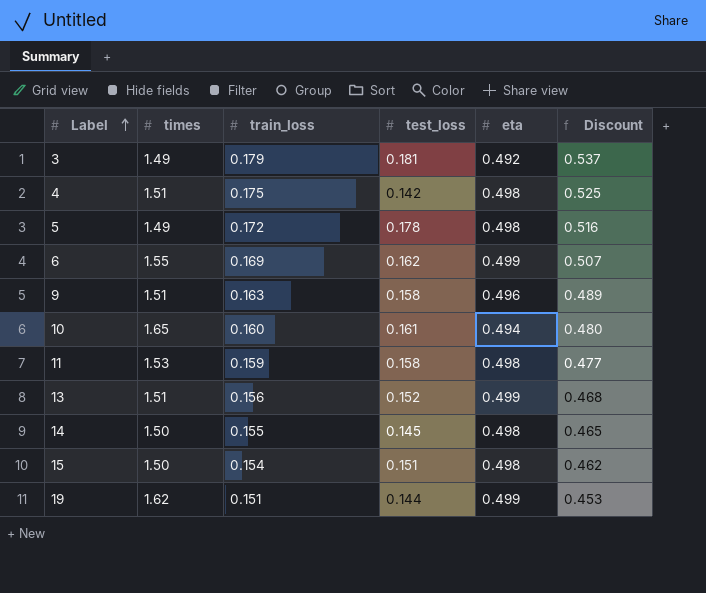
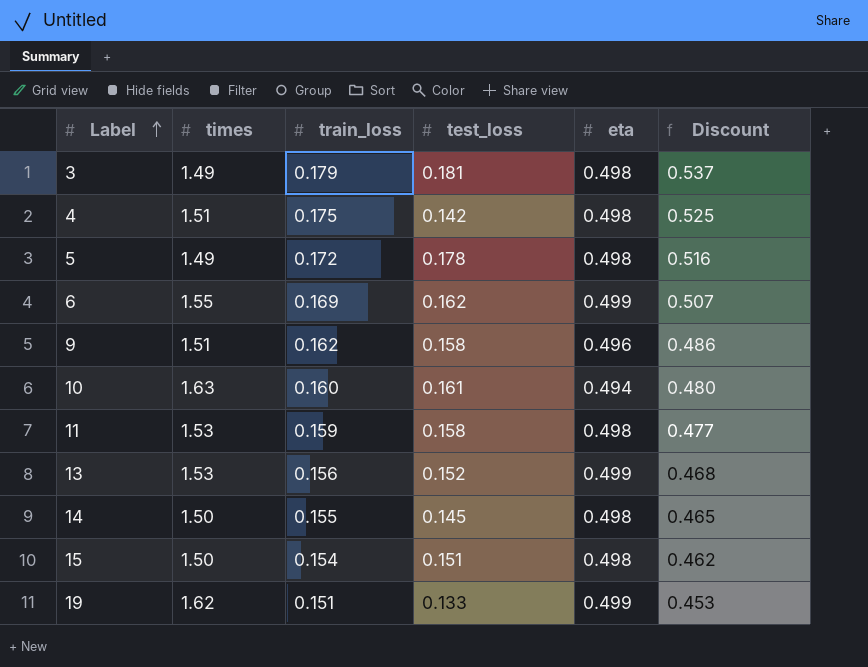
3 | eta: 0.492 -> 0.498
9 | train_loss: 0.163 -> 0.162
9 | Discount: 0.489 -> 0.486
10 | times: 1.65 -> 1.63
13 | times: 1.51 -> 1.53
19 | test_loss: 0.144 -> 0.133

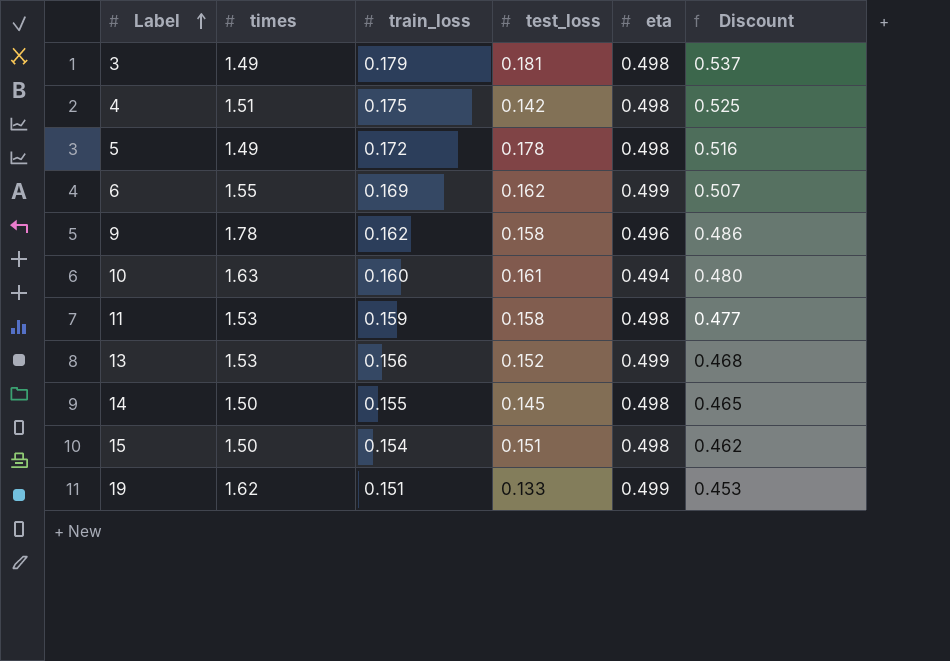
9 | times: 1.51 -> 1.78

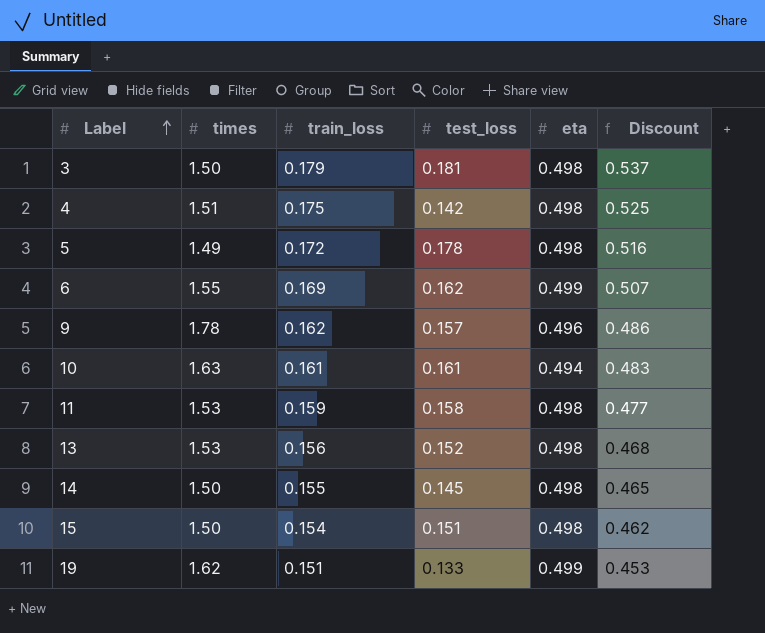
3 | times: 1.49 -> 1.50
9 | test_loss: 0.158 -> 0.157
10 | train_loss: 0.160 -> 0.161
10 | Discount: 0.480 -> 0.483
13 | eta: 0.499 -> 0.498

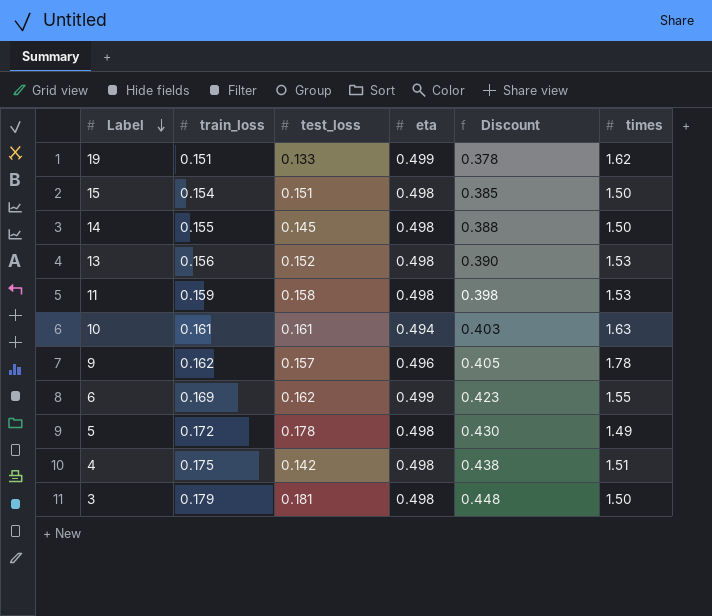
row order: Label ascending -> Label descending
column Discount | formula: [train_loss] * 3 -> [train_loss] * 2.5
column times | position: 2 -> 6

